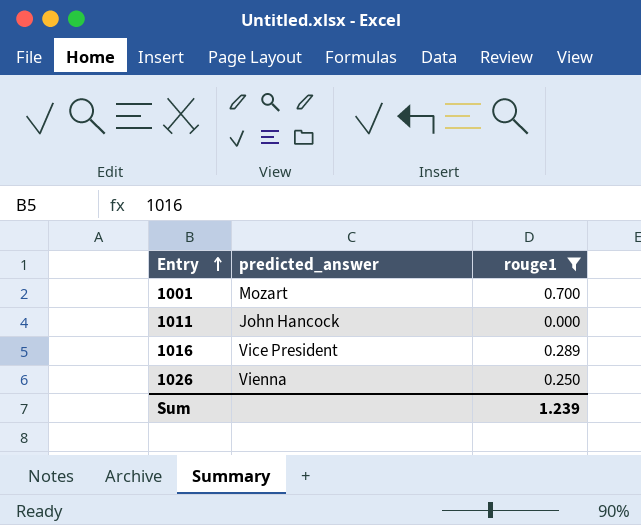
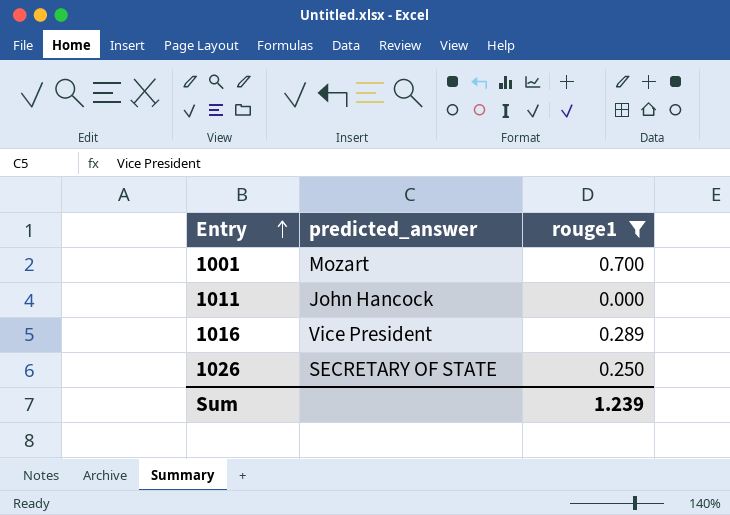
1026 | predicted_answer: Vienna -> SECRETARY OF STATE

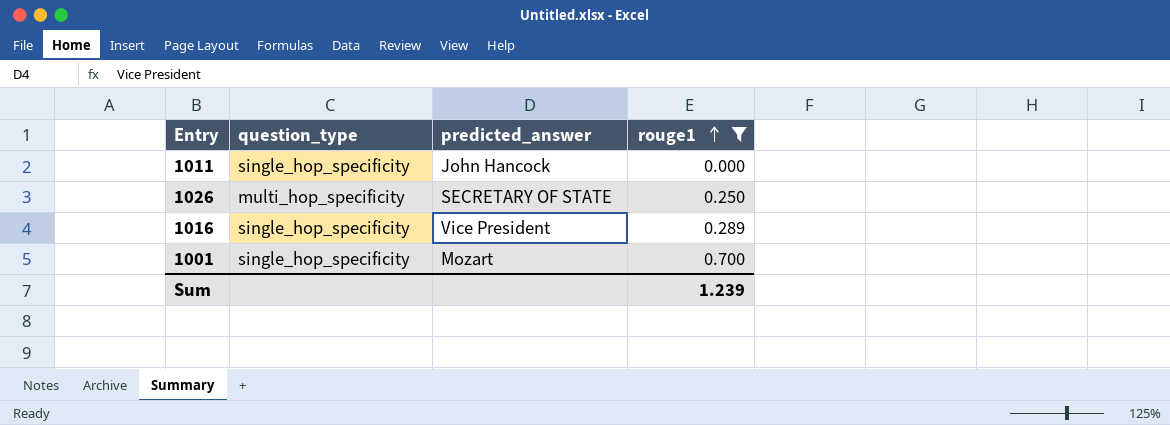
row order: Entry ascending -> rouge1 ascending
column question_type | position: none -> 2

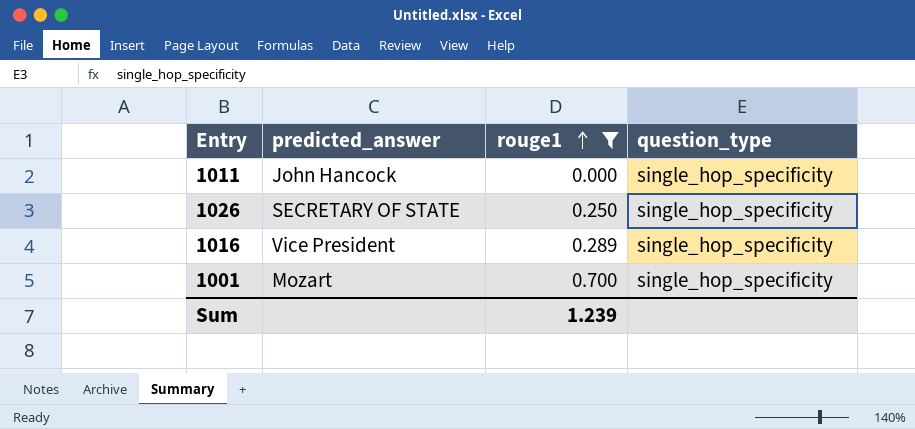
column question_type | position: 2 -> 4
1026 | question_type: multi_hop_specificity -> single_hop_specificity

